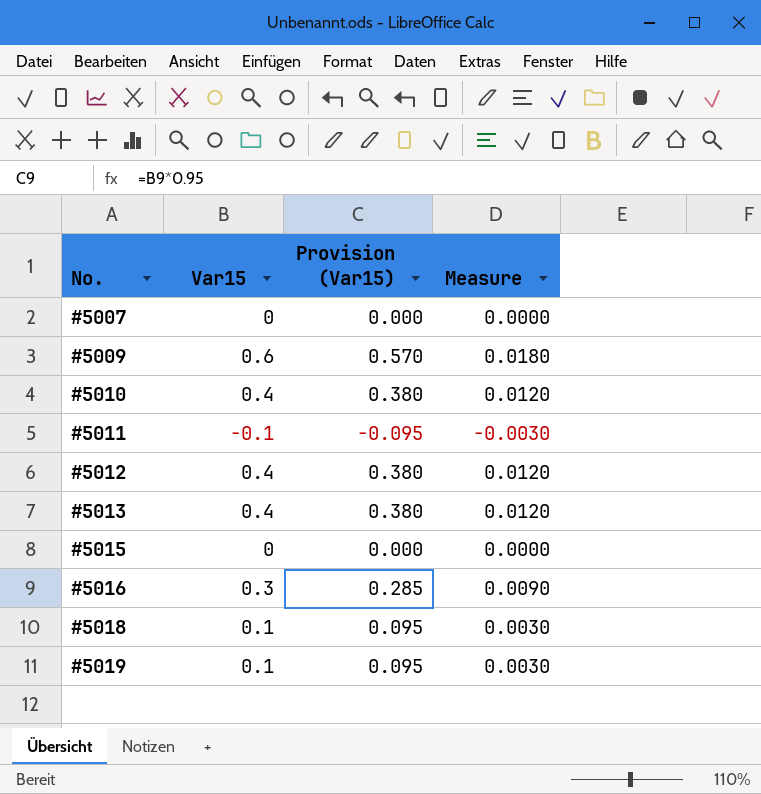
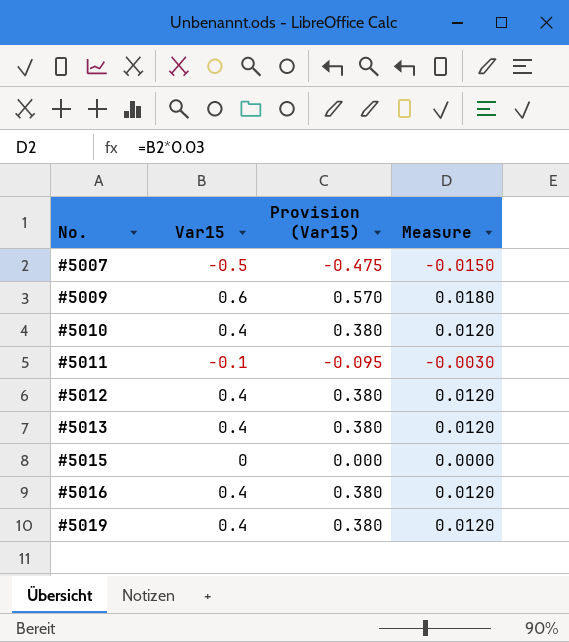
row #5018: 0.1 | 0.095 | 0.0030 -> none
#5007 | Var15: 0 -> -0.5
#5007 | Provision (Var15): 0.000 -> -0.475
#5007 | Measure: 0.0000 -> -0.0150
#5016 | Var15: 0.3 -> 0.4
#5016 | Provision (Var15): 0.285 -> 0.380
#5016 | Measure: 0.0090 -> 0.0120
#5019 | Var15: 0.1 -> 0.4
#5019 | Provision (Var15): 0.095 -> 0.380
#5019 | Measure: 0.0030 -> 0.0120

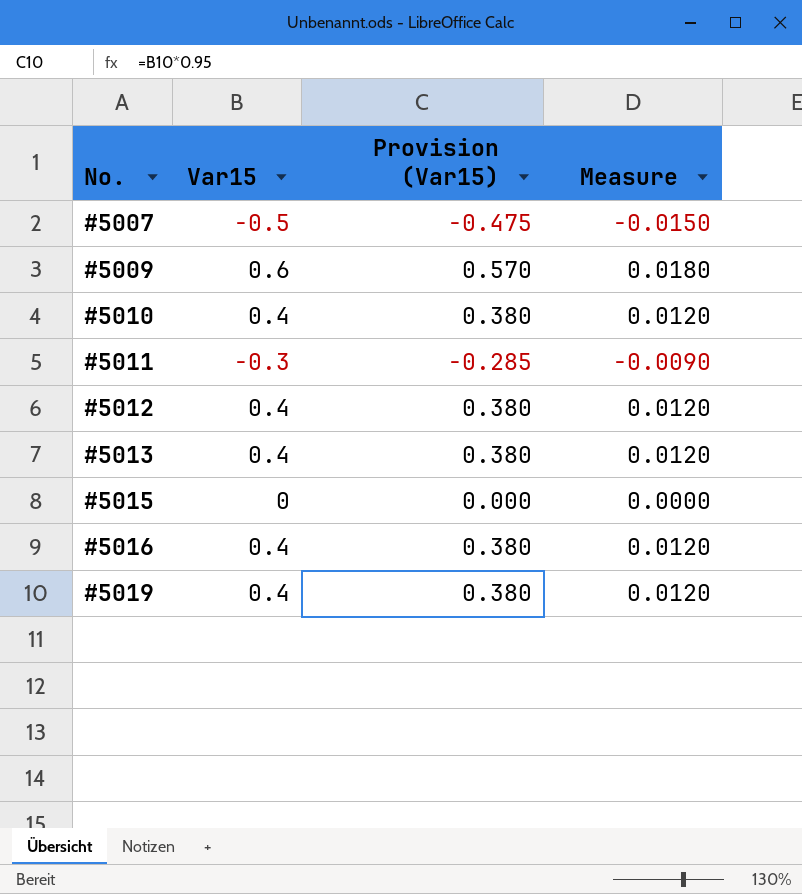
#5011 | Var15: -0.1 -> -0.3
#5011 | Provision (Var15): -0.095 -> -0.285
#5011 | Measure: -0.0030 -> -0.0090

